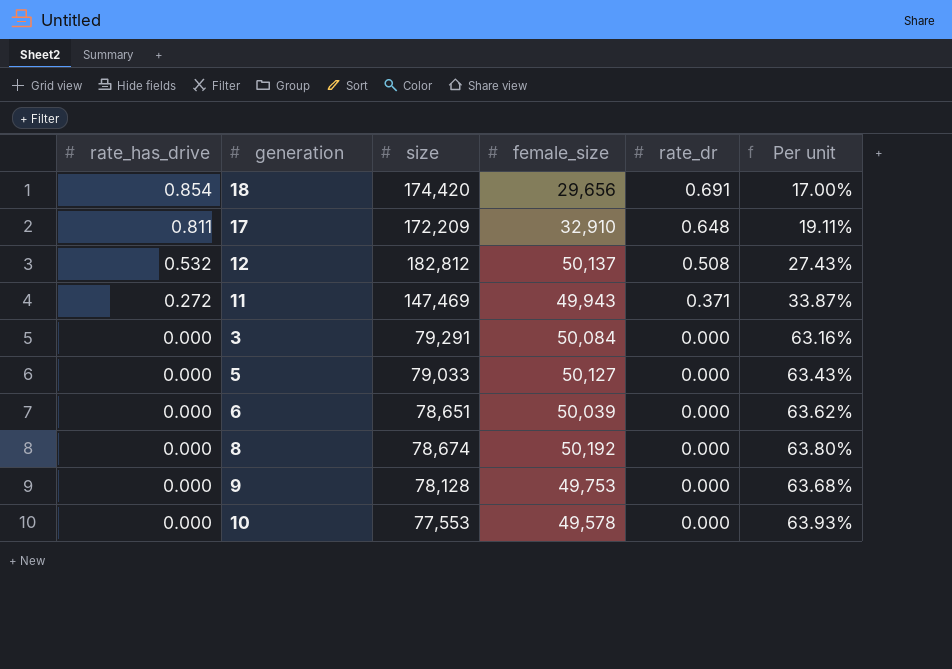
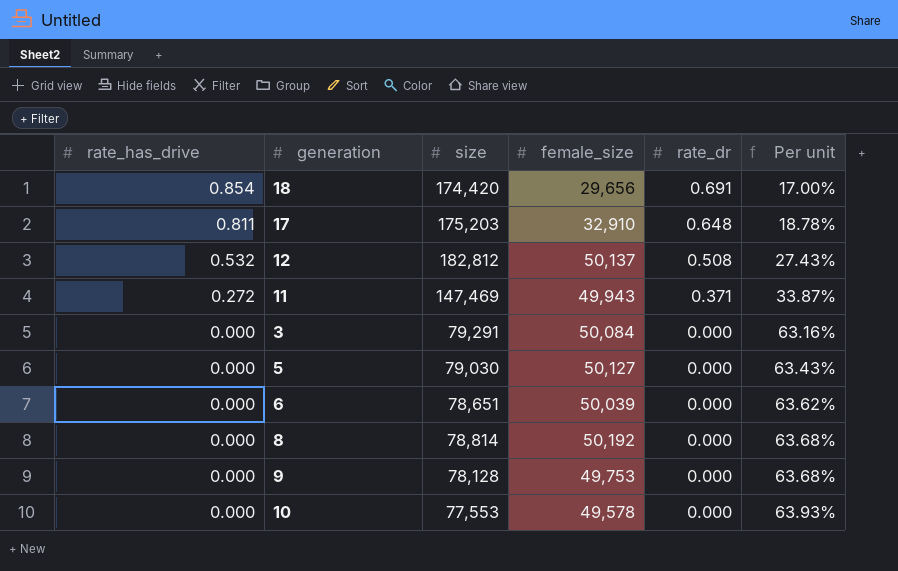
17 | size: 172,209 -> 175,203
17 | Per unit: 19.11% -> 18.78%
5 | size: 79,033 -> 79,030
8 | size: 78,674 -> 78,814
8 | Per unit: 63.80% -> 63.68%

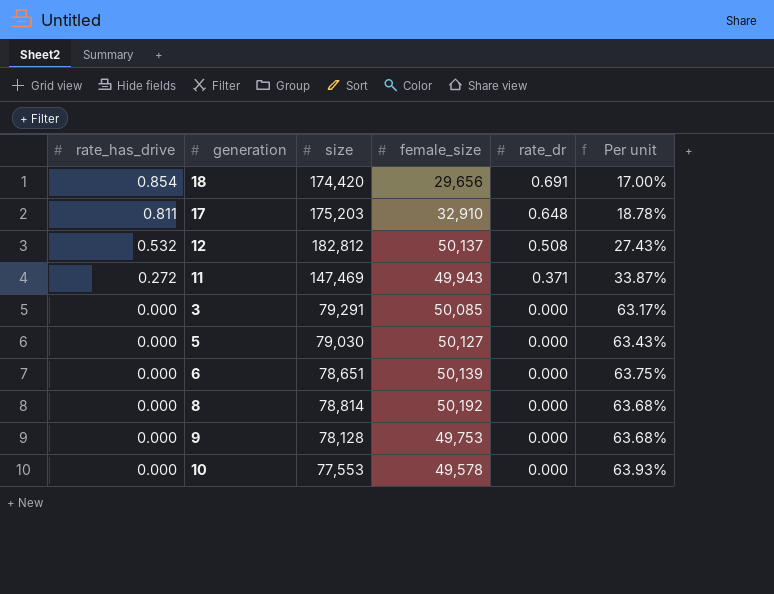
3 | female_size: 50,084 -> 50,085
3 | Per unit: 63.16% -> 63.17%
6 | female_size: 50,039 -> 50,139
6 | Per unit: 63.62% -> 63.75%

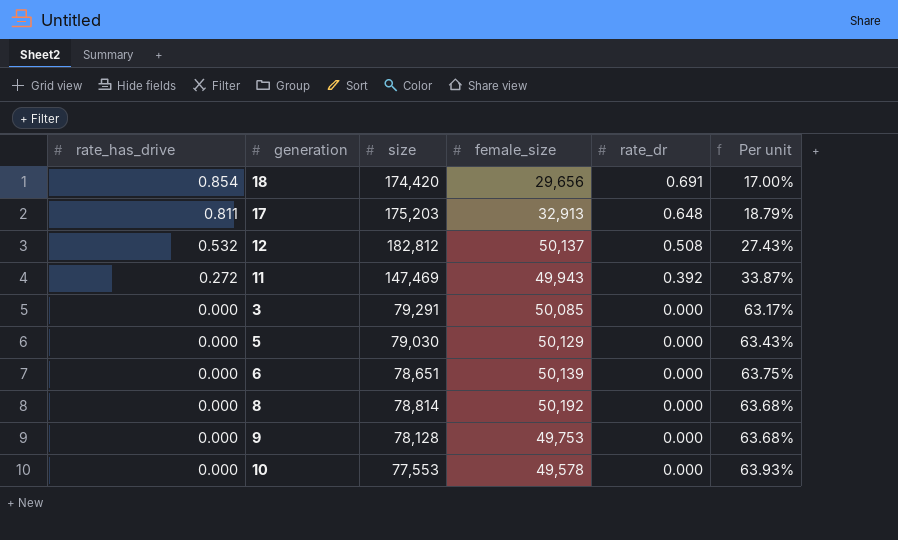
17 | female_size: 32,910 -> 32,913
17 | Per unit: 18.78% -> 18.79%
11 | rate_dr: 0.371 -> 0.392
5 | female_size: 50,127 -> 50,129

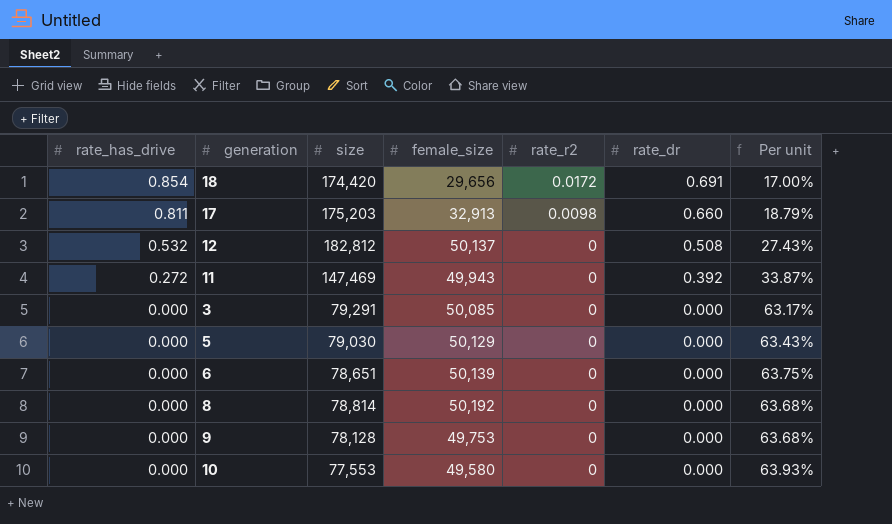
column rate_r2 | position: none -> 5
17 | rate_dr: 0.648 -> 0.660
10 | female_size: 49,578 -> 49,580

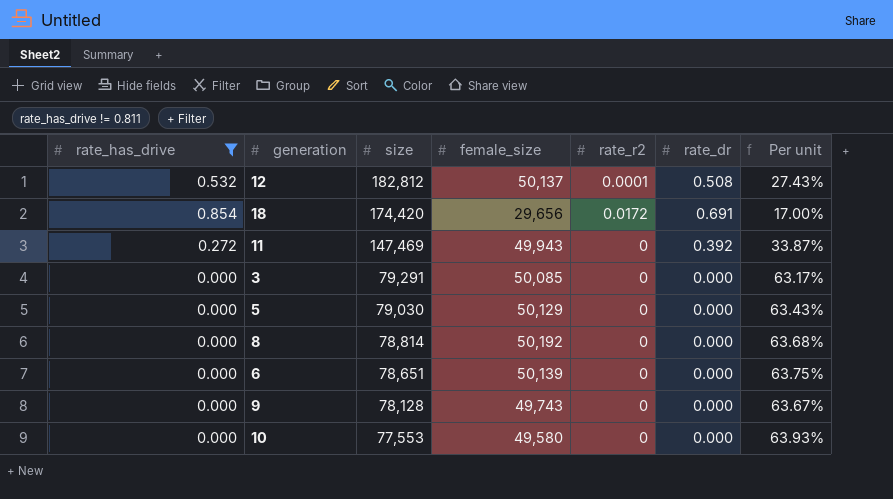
filter: none -> rate_has_drive != 0.811
row order: rate_has_drive descending -> size descending
12 | rate_r2: 0 -> 0.0001
9 | female_size: 49,753 -> 49,743
9 | Per unit: 63.68% -> 63.67%

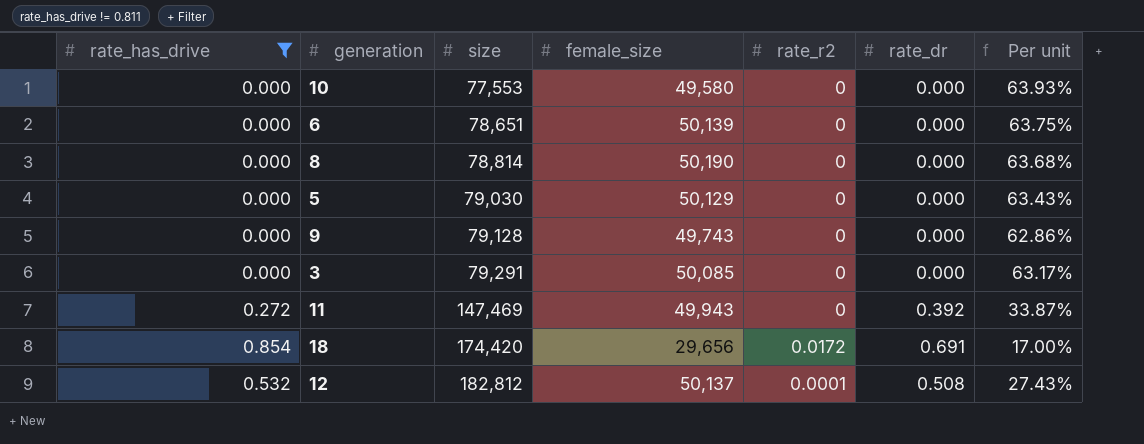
row order: size descending -> size ascending
8 | female_size: 50,192 -> 50,190
9 | size: 78,128 -> 79,128
9 | Per unit: 63.67% -> 62.86%

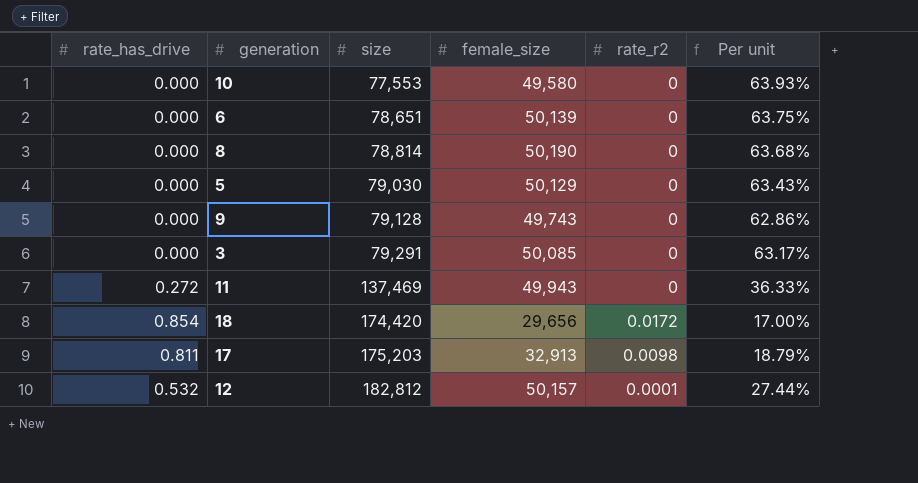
filter: rate_has_drive != 0.811 -> none
column rate_dr | position: 6 -> none
11 | size: 147,469 -> 137,469
11 | Per unit: 33.87% -> 36.33%
12 | female_size: 50,137 -> 50,157
12 | Per unit: 27.43% -> 27.44%

